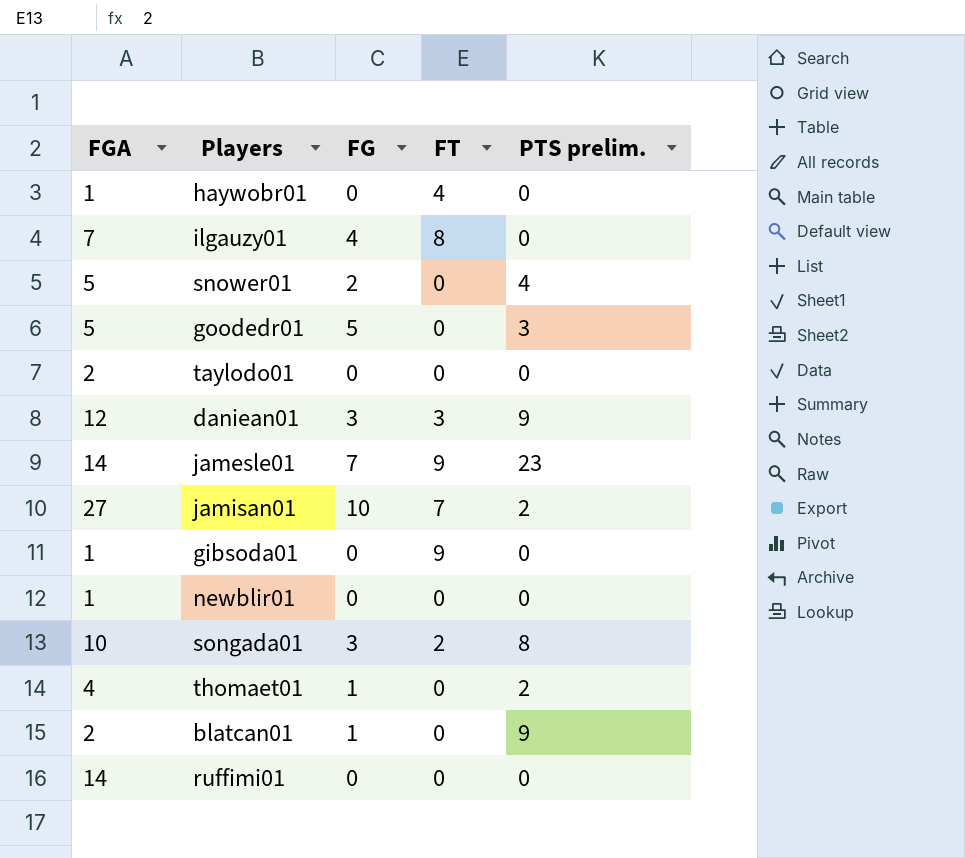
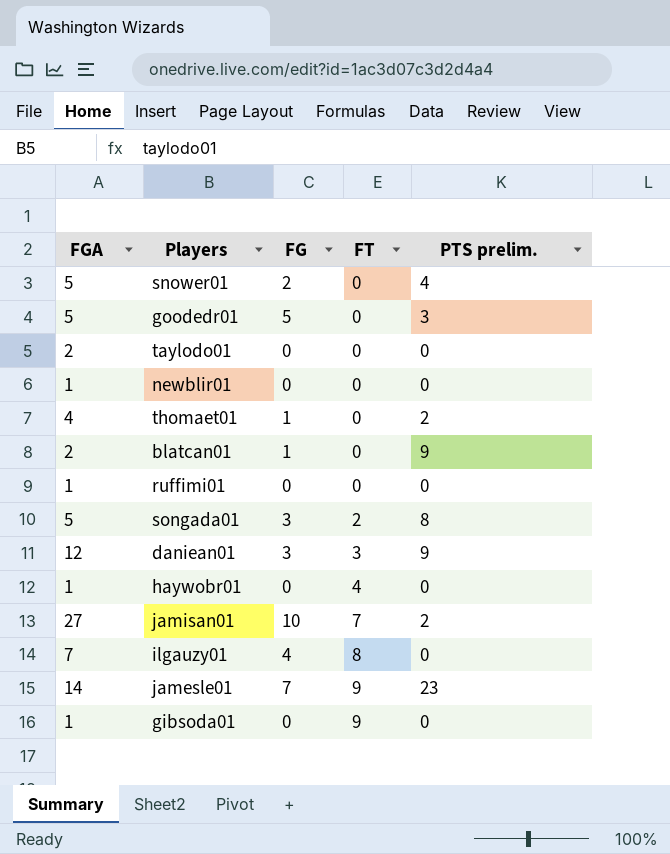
row order: none -> FT ascending
ruffimi01 | FGA: 14 -> 1
songada01 | FGA: 10 -> 5

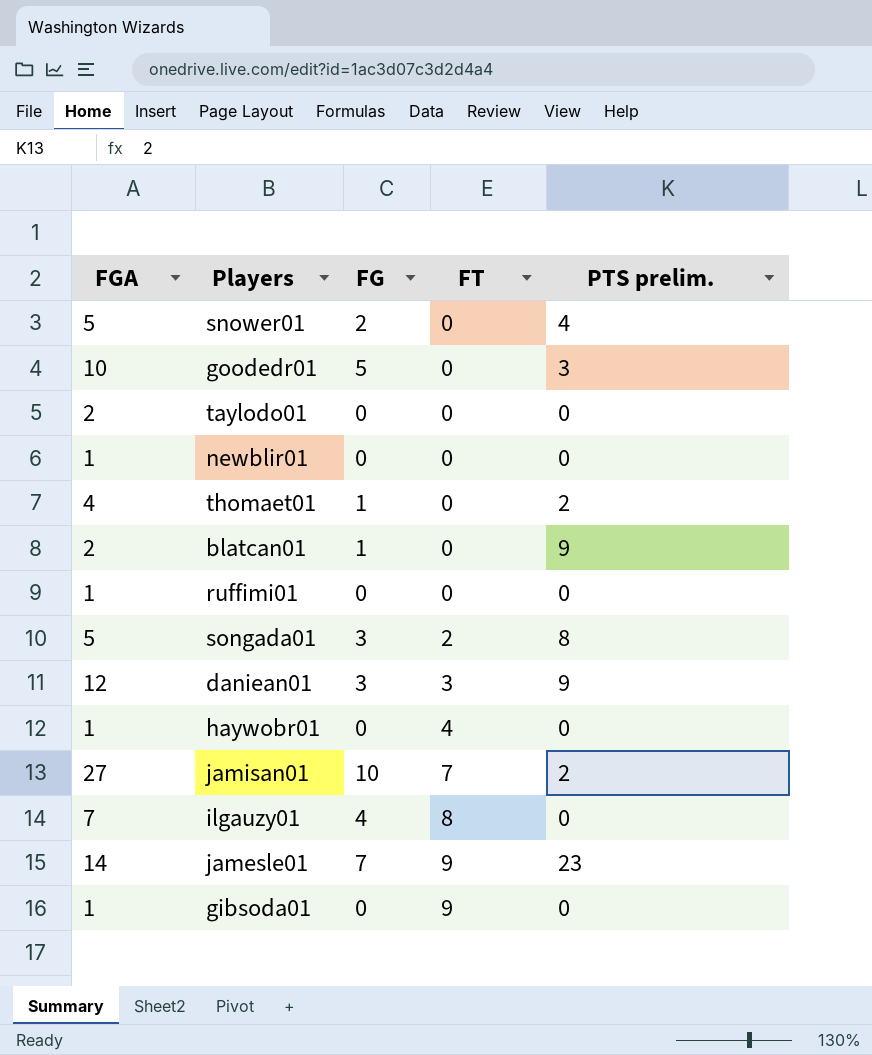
goodedr01 | FGA: 5 -> 10

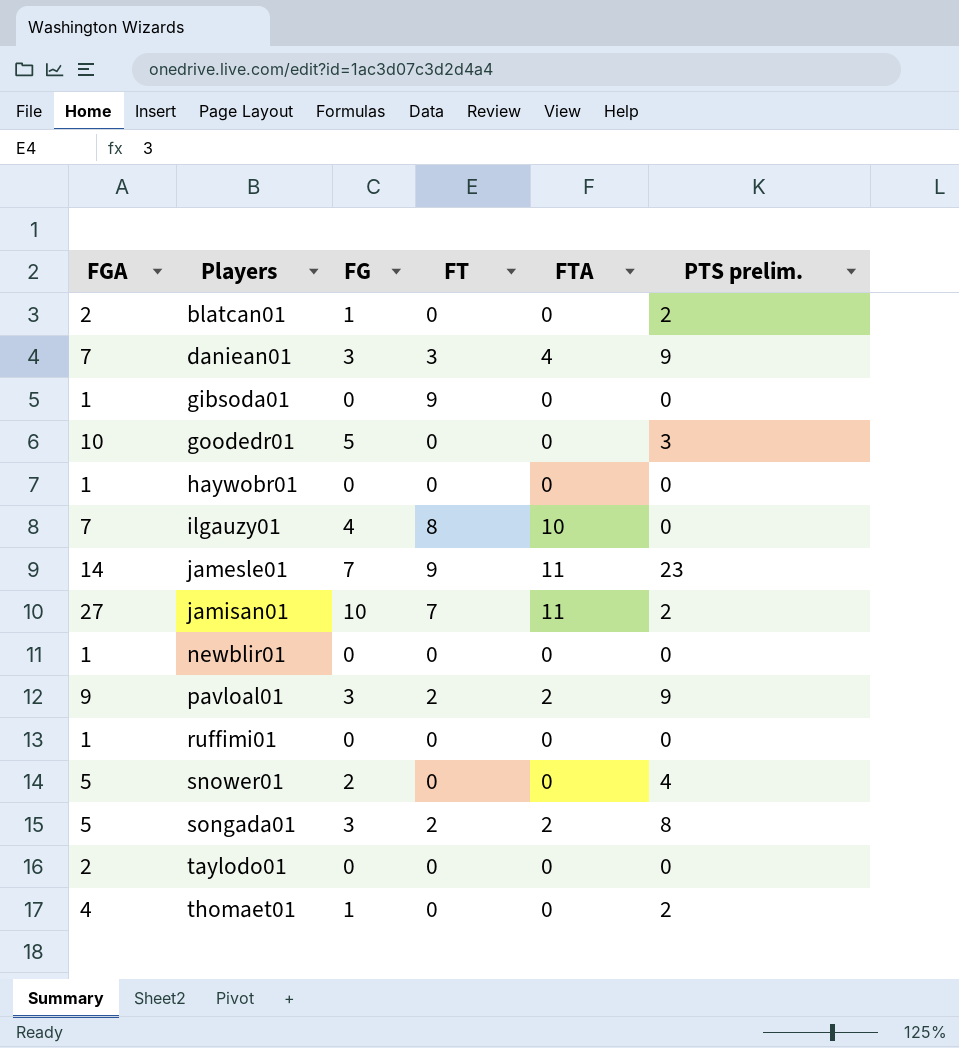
row order: FT ascending -> Players ascending
column FTA | position: none -> 5
blatcan01 | PTS prelim.: 9 -> 2
daniean01 | FGA: 12 -> 7
haywobr01 | FT: 4 -> 0
row pavloal01: none -> 9 | 3 | 2 | 2 | 9

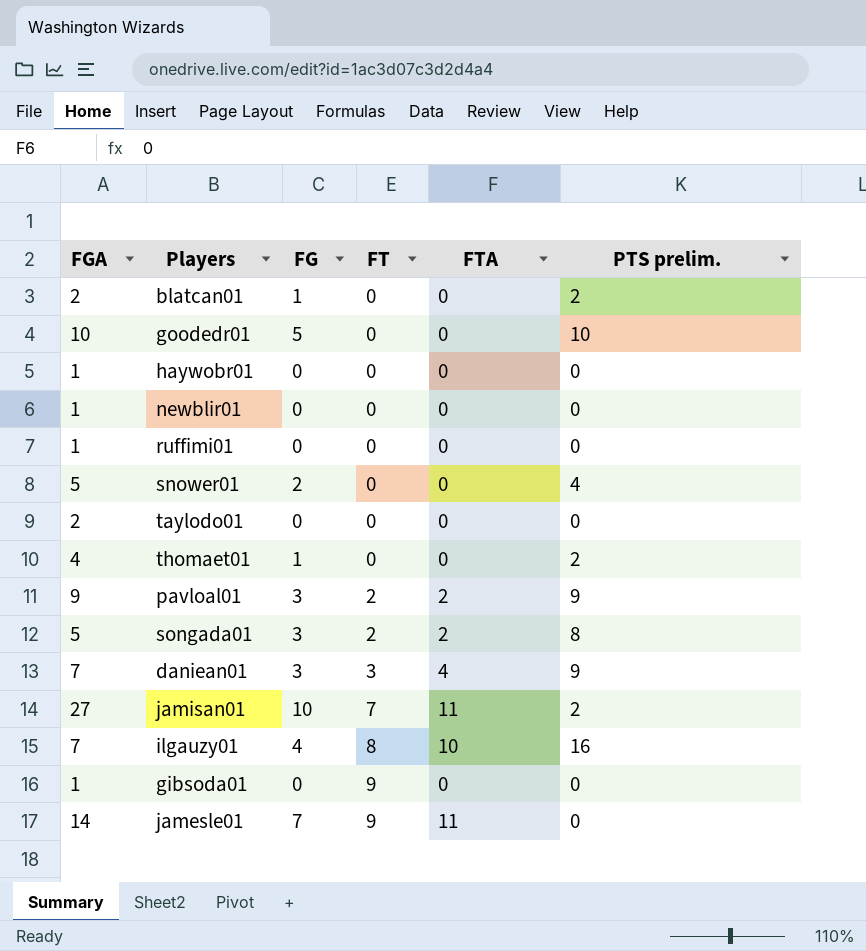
row order: Players ascending -> FT ascending
goodedr01 | PTS prelim.: 3 -> 10
ilgauzy01 | PTS prelim.: 0 -> 16
jamesle01 | PTS prelim.: 23 -> 0

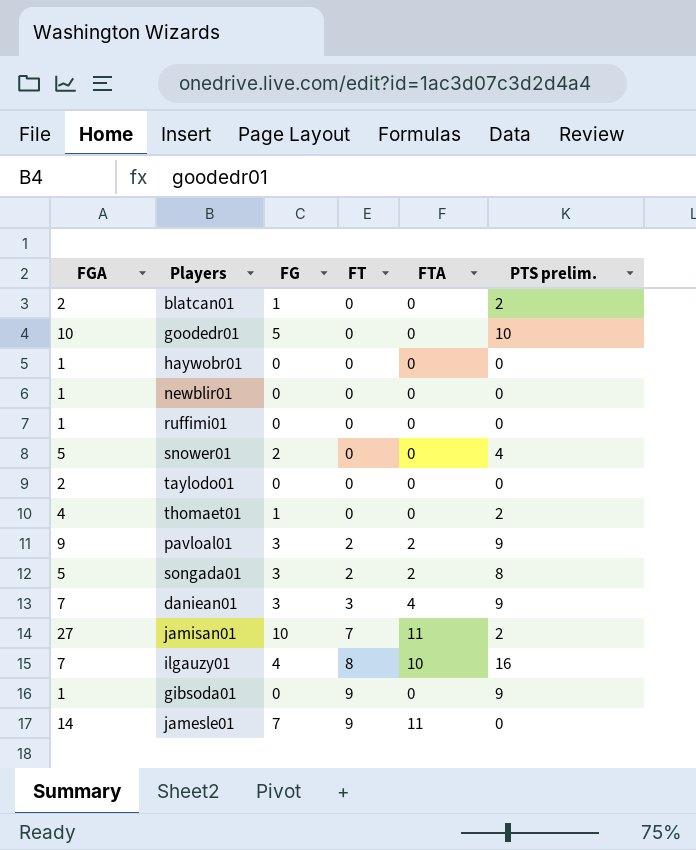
gibsoda01 | PTS prelim.: 0 -> 9

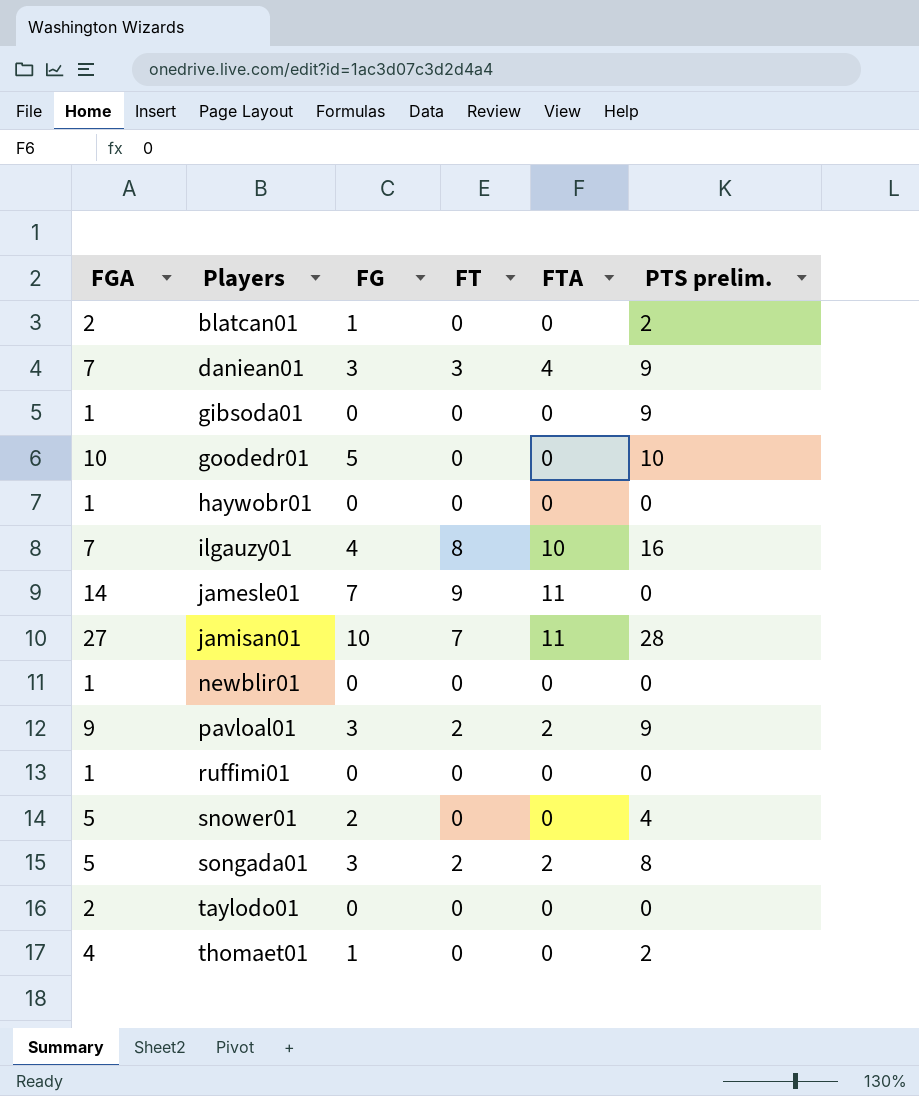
row order: FT ascending -> Players ascending
gibsoda01 | FT: 9 -> 0
jamisan01 | PTS prelim.: 2 -> 28

